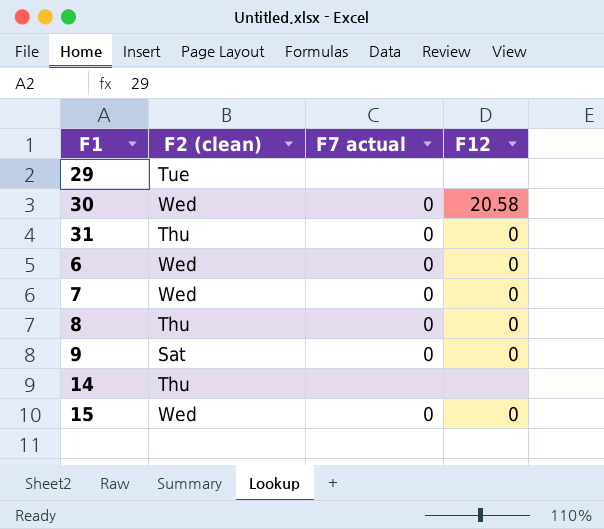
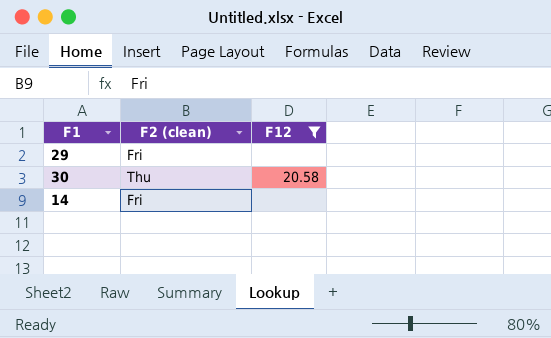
filter: none -> F12 != 0
column F7 actual | position: 3 -> none
29 | F2 (clean): Tue -> Fri
30 | F2 (clean): Wed -> Thu
14 | F2 (clean): Thu -> Fri

